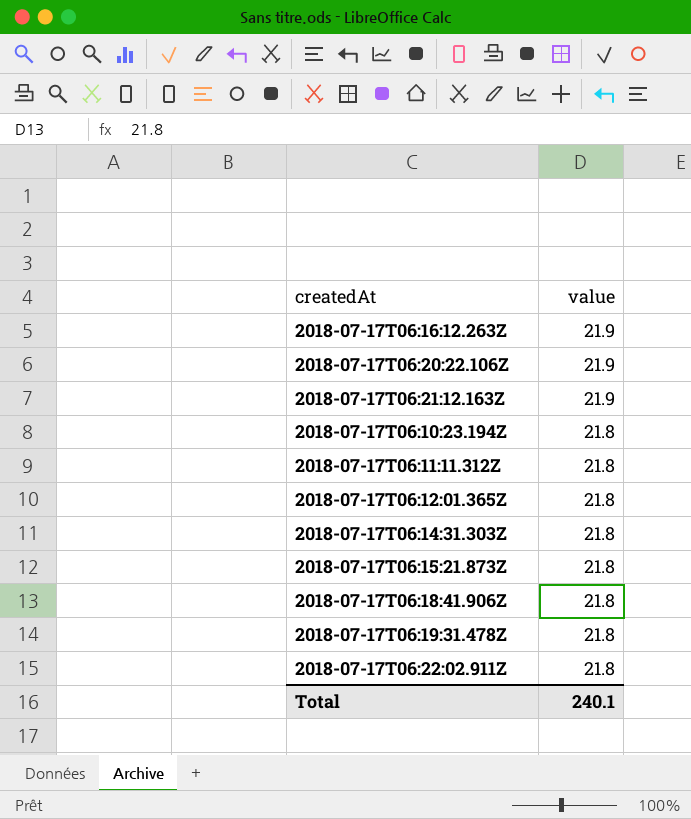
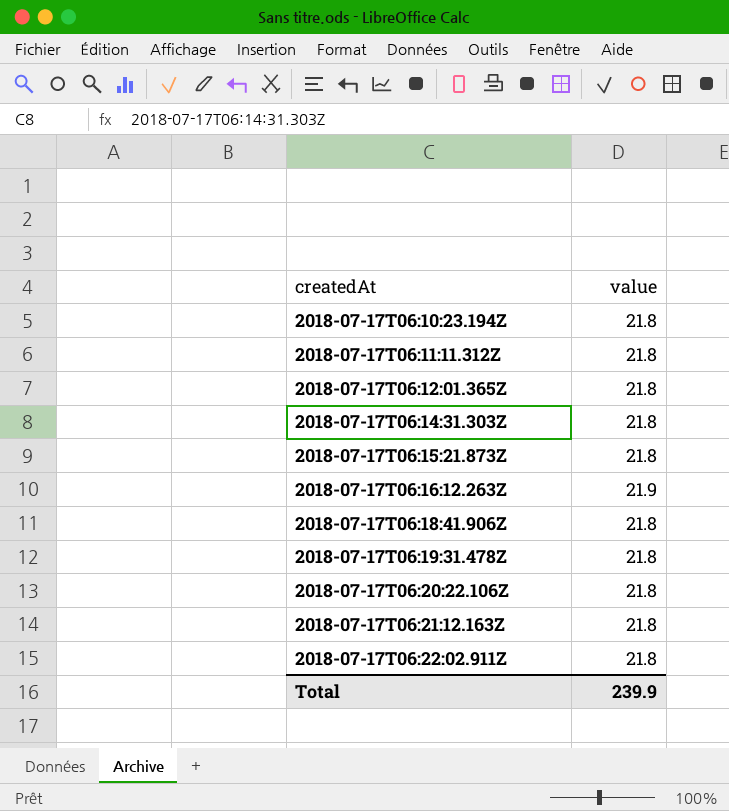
row order: value descending -> createdAt ascending
2018-07-17T06:20:22.106Z | value: 21.9 -> 21.8
2018-07-17T06:21:12.163Z | value: 21.9 -> 21.8
Total | value: 240.1 -> 239.9

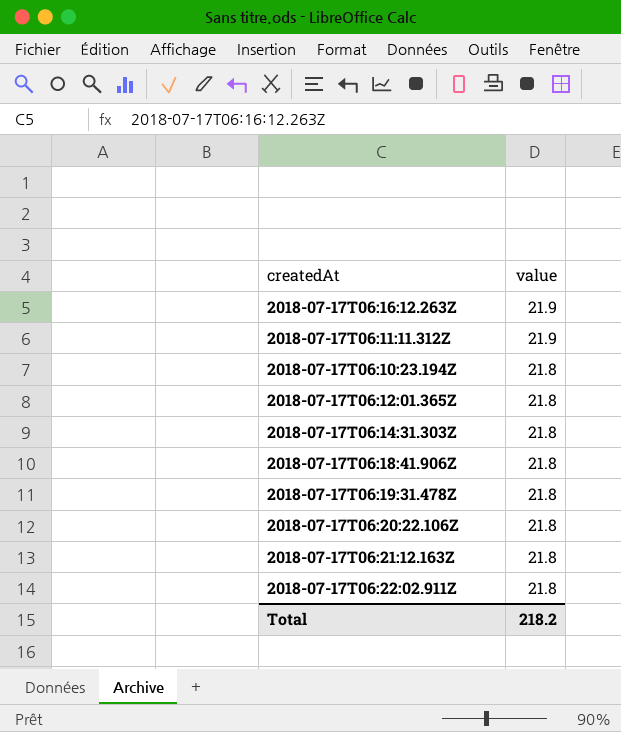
row order: createdAt ascending -> value descending
row 2018-07-17T06:15:21.873Z: 21.8 -> none
2018-07-17T06:11:11.312Z | value: 21.8 -> 21.9
Total | value: 239.9 -> 218.2

